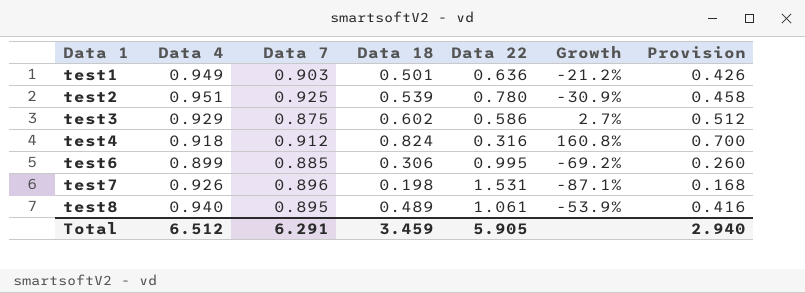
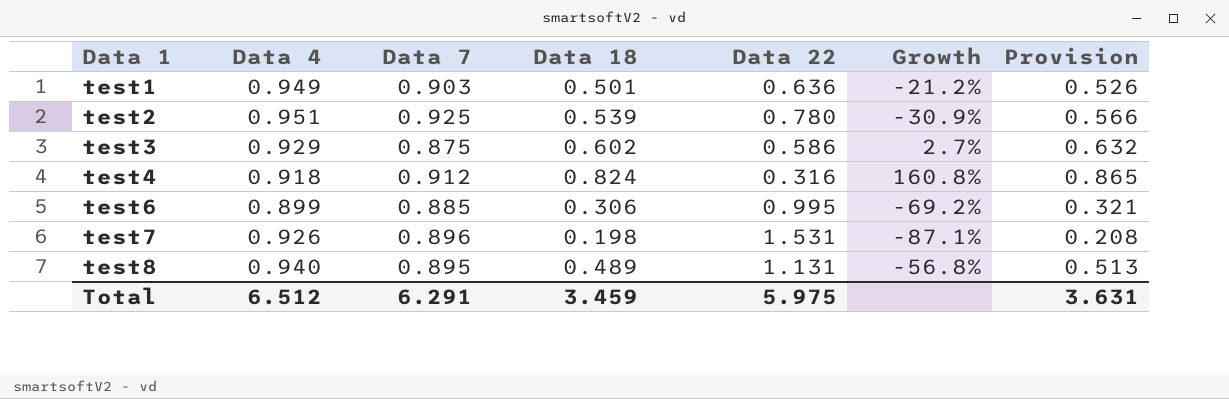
column Provision | formula: [Data 18] * 0.85 -> [Data 18] * 1.05
test8 | Data 22: 1.061 -> 1.131
test8 | Growth: -53.9% -> -56.8%
Total | Data 22: 5.905 -> 5.975
Total | Provision: 2.940 -> 3.631

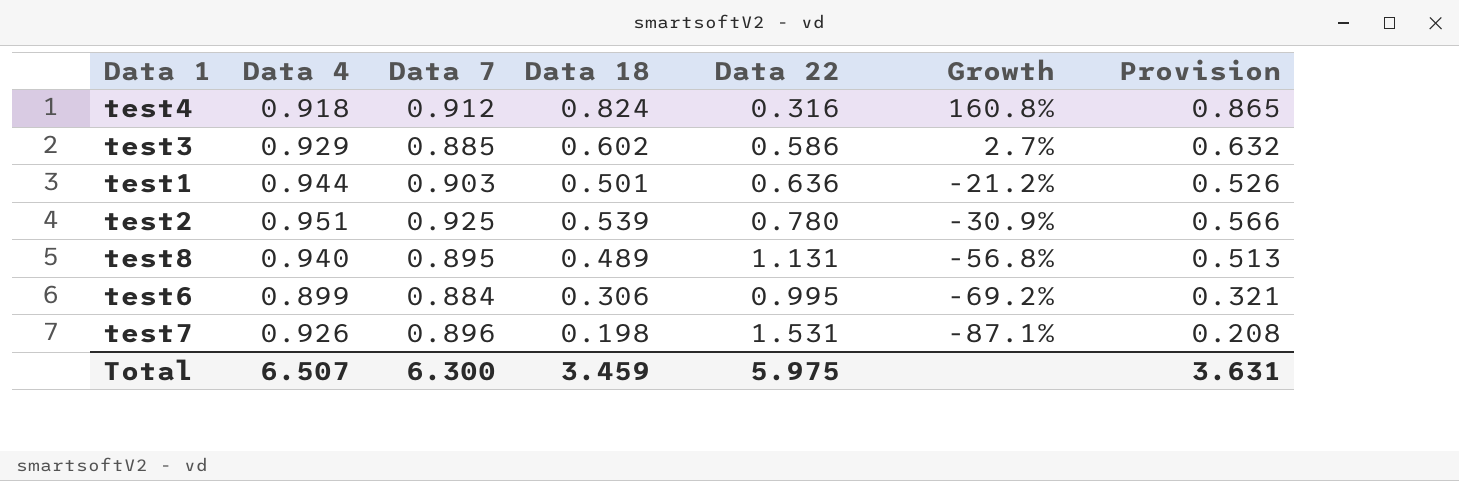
row order: Data 1 ascending -> Growth descending
test3 | Data 7: 0.875 -> 0.885
test1 | Data 4: 0.949 -> 0.944
test6 | Data 7: 0.885 -> 0.884
Total | Data 4: 6.512 -> 6.507
Total | Data 7: 6.291 -> 6.300

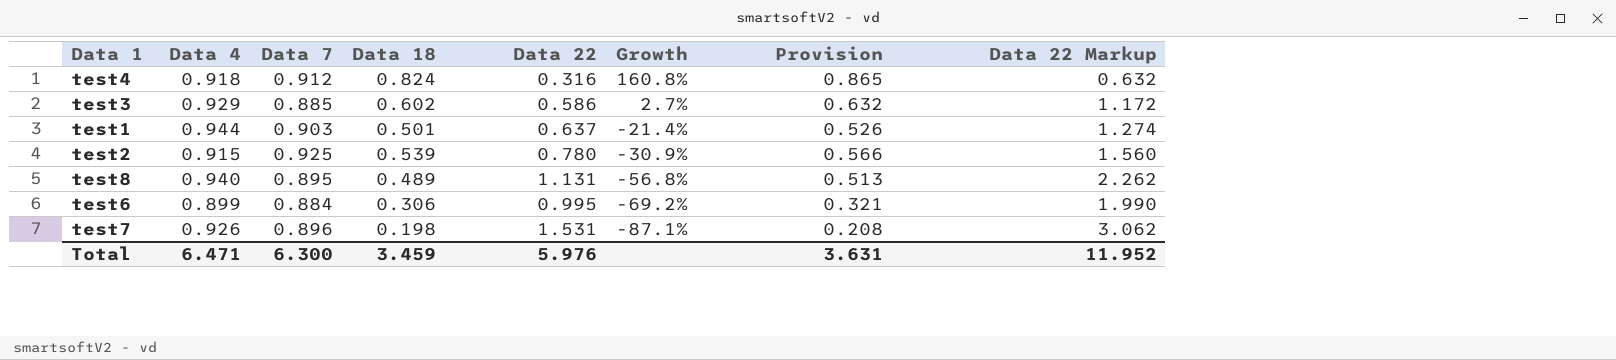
column Data 22 Markup | formula: none -> [Data 22] * 2
test1 | Data 22: 0.636 -> 0.637
test1 | Growth: -21.2% -> -21.4%
test2 | Data 4: 0.951 -> 0.915
Total | Data 4: 6.507 -> 6.471
Total | Data 22: 5.975 -> 5.976

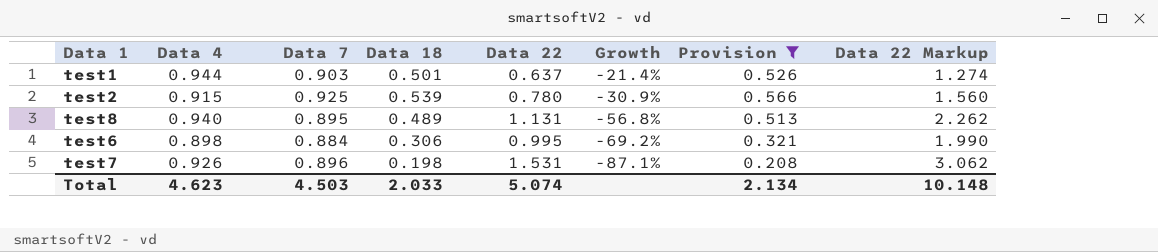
filter: none -> Provision <= 0.566
test6 | Data 4: 0.899 -> 0.898
Total | Data 4: 6.471 -> 4.623
Total | Data 7: 6.300 -> 4.503
Total | Data 18: 3.459 -> 2.033
Total | Data 22: 5.976 -> 5.074
Total | Provision: 3.631 -> 2.134
Total | Data 22 Markup: 11.952 -> 10.148

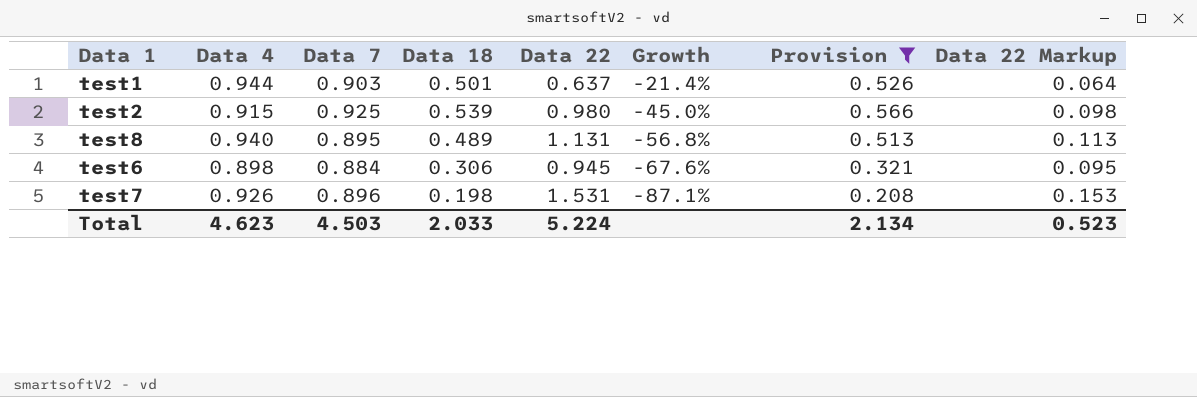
column Data 22 Markup | formula: [Data 22] * 2 -> [Data 22] * 0.1
test2 | Data 22: 0.780 -> 0.980
test2 | Growth: -30.9% -> -45.0%
test6 | Data 22: 0.995 -> 0.945
test6 | Growth: -69.2% -> -67.6%
Total | Data 22: 5.074 -> 5.224
Total | Data 22 Markup: 10.148 -> 0.523

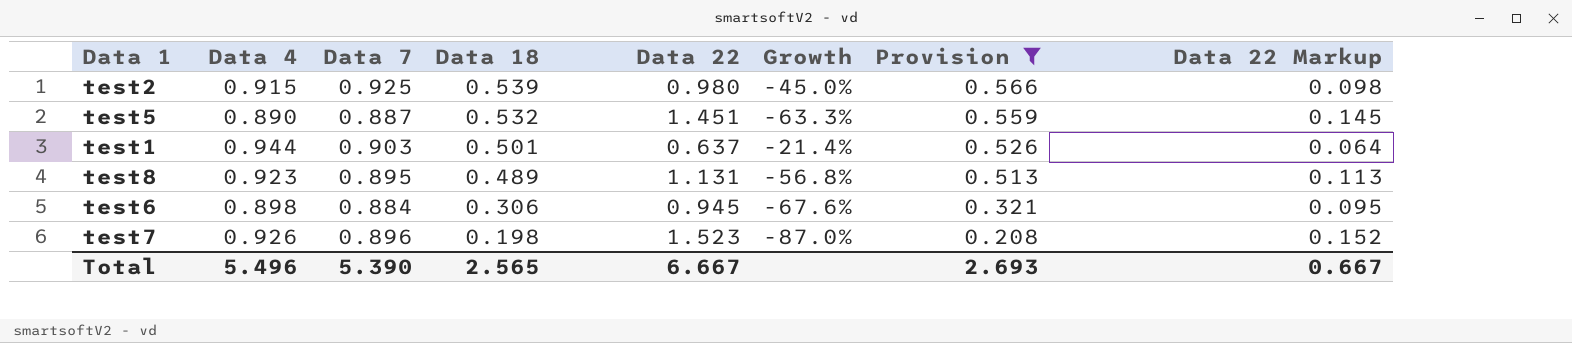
row order: Growth descending -> Data 18 descending
row test5: none -> 0.890 | 0.887 | 0.532 | 1.451 | -63.3% | 0.559 | 0.145
test8 | Data 4: 0.940 -> 0.923
test7 | Data 22: 1.531 -> 1.523
test7 | Growth: -87.1% -> -87.0%
test7 | Data 22 Markup: 0.153 -> 0.152
Total | Data 4: 4.623 -> 5.496
Total | Data 7: 4.503 -> 5.390
Total | Data 18: 2.033 -> 2.565
Total | Data 22: 5.224 -> 6.667
Total | Provision: 2.134 -> 2.693
Total | Data 22 Markup: 0.523 -> 0.667

